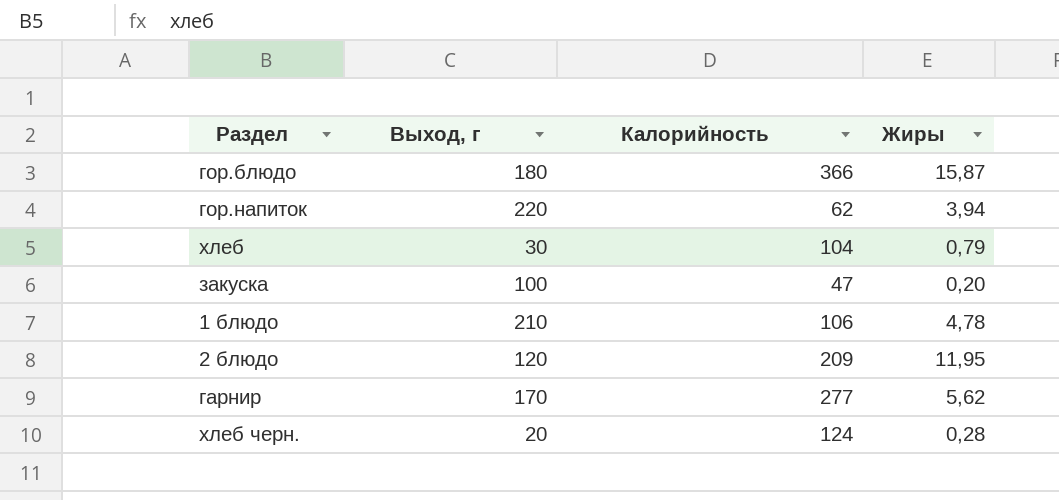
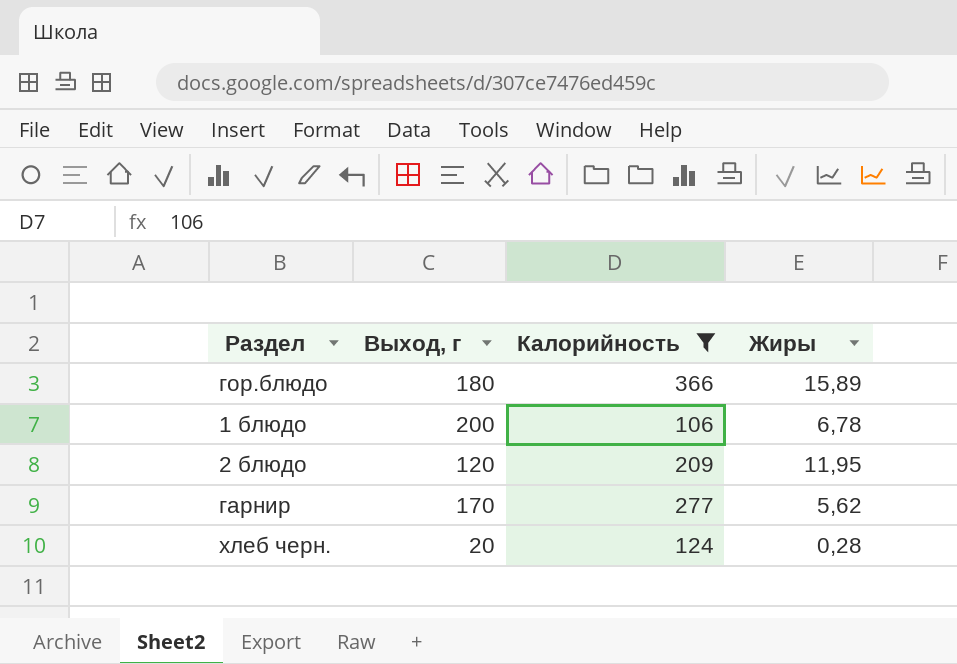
filter: none -> Калорийность >= 106
гор.блюдо | Жиры: 15,87 -> 15,89
1 блюдо | Выход, г: 210 -> 200
1 блюдо | Жиры: 4,78 -> 6,78

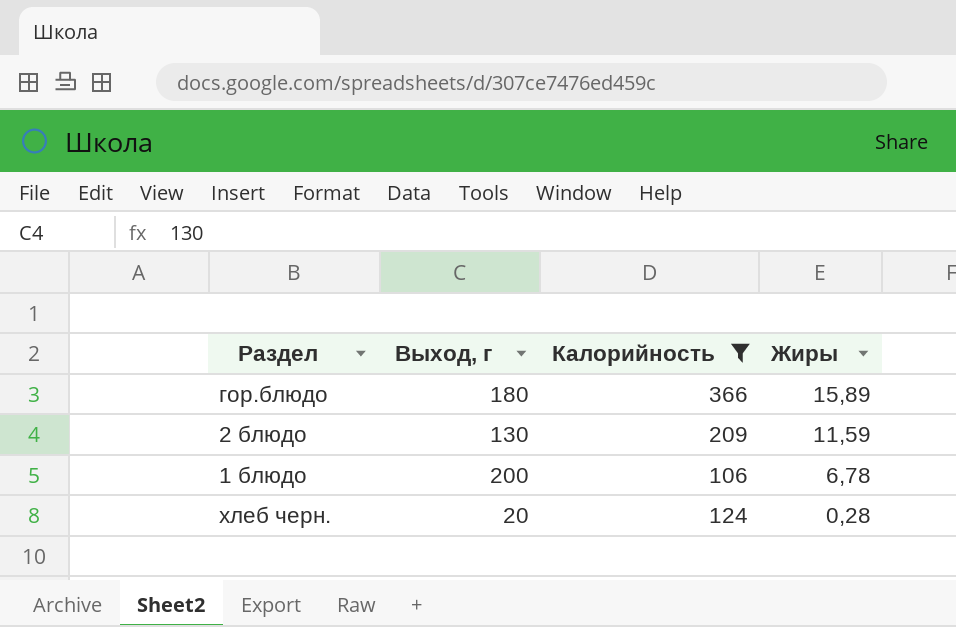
row order: none -> Жиры descending
row гарнир: 170 | 277 | 5,62 -> none
2 блюдо | Выход, г: 120 -> 130
2 блюдо | Жиры: 11,95 -> 11,59

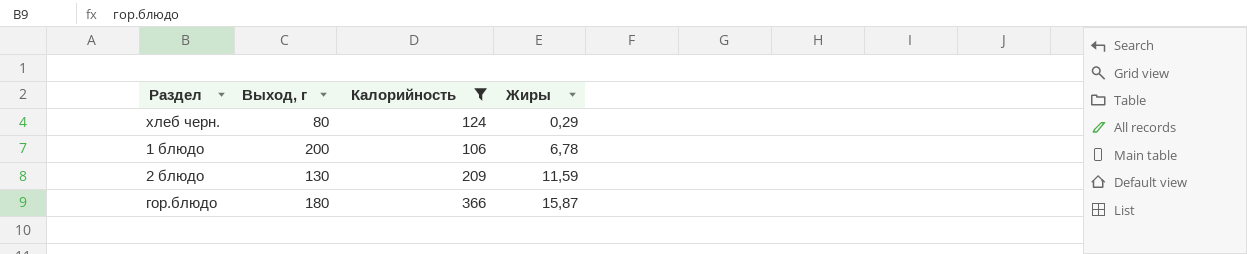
row order: Жиры descending -> Жиры ascending
хлеб черн. | Выход, г: 20 -> 80
хлеб черн. | Жиры: 0,28 -> 0,29
гор.блюдо | Жиры: 15,89 -> 15,87

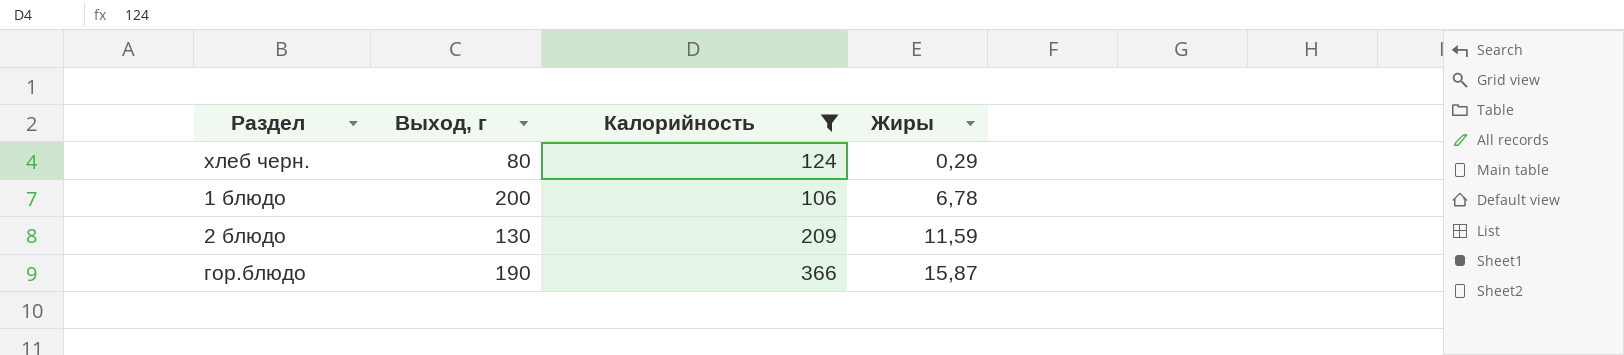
гор.блюдо | Выход, г: 180 -> 190

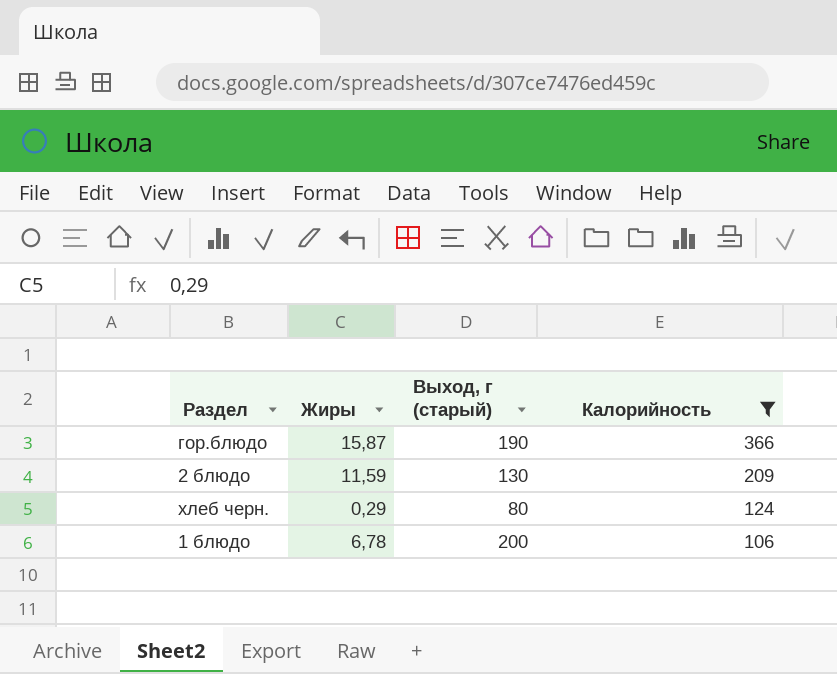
row order: Жиры ascending -> Калорийность descending
column Жиры | position: 4 -> 2
column name: Выход, г -> Выход, г (старый)

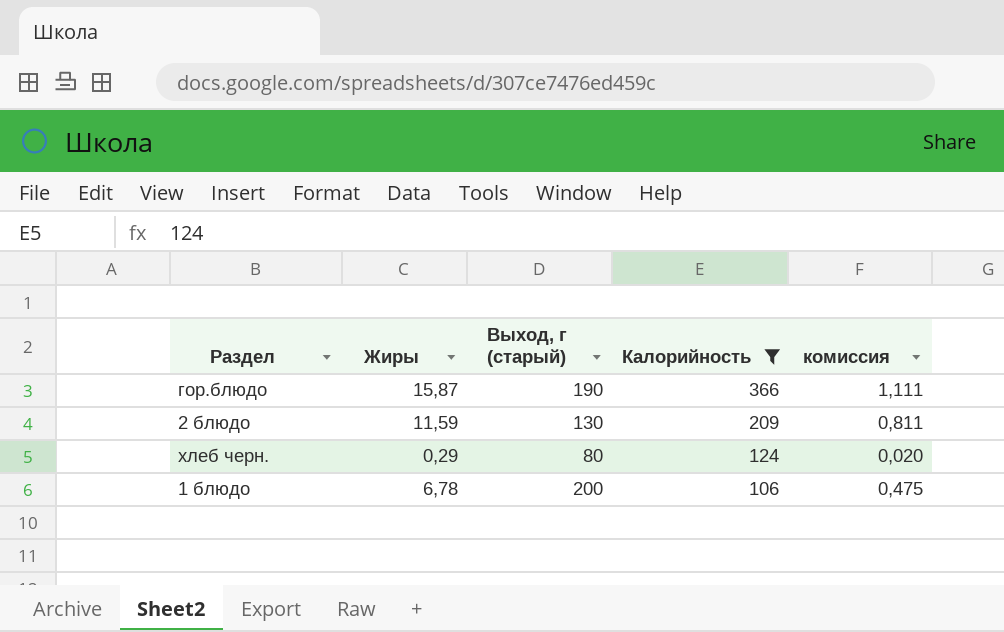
column комиссия | formula: none -> [Жиры] * 0,07

